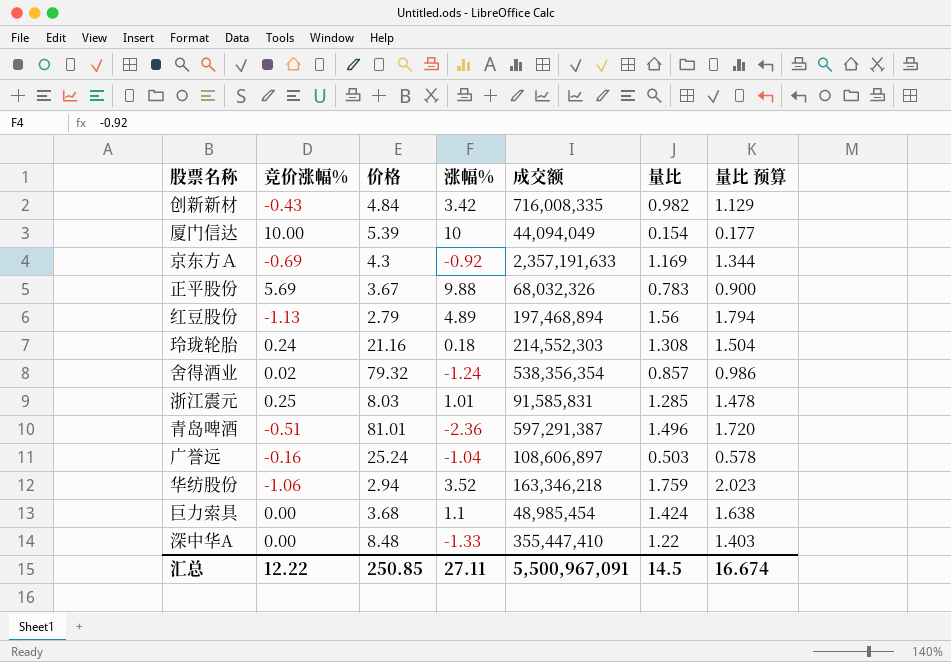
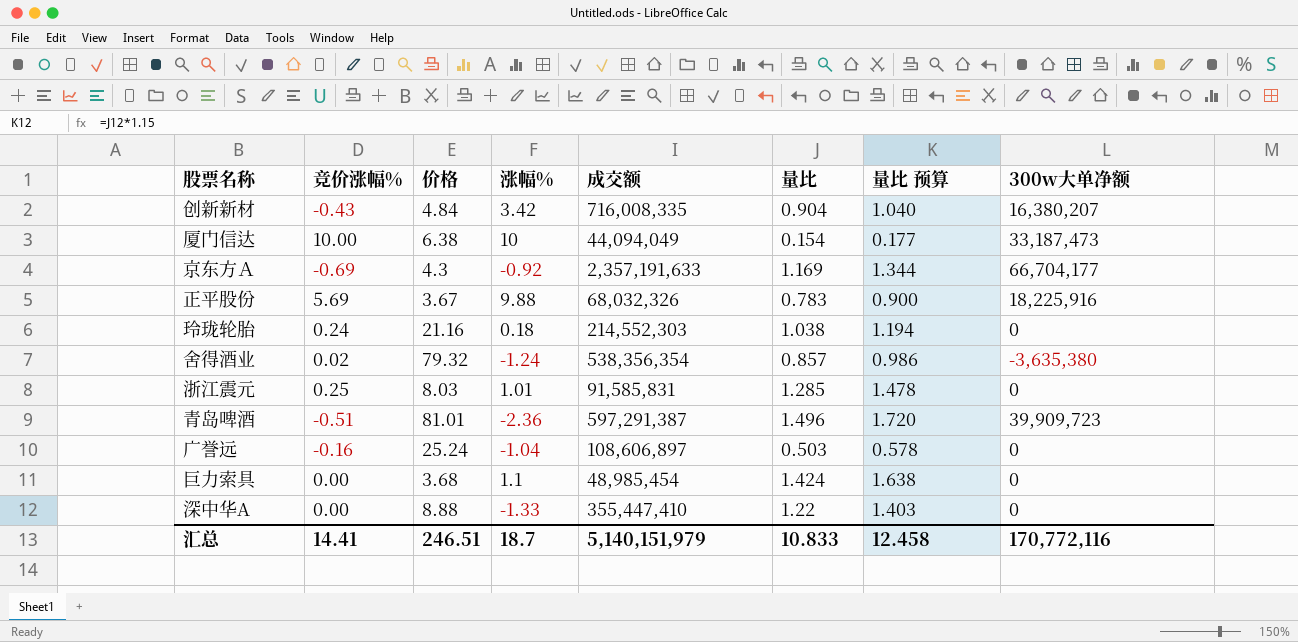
column 300w大单净额 | position: none -> 8
row 红豆股份: -1.13 | 2.79 | 4.89 | 197,468,894 | 1.56 | 1.794 -> none
row 华纺股份: -1.06 | 2.94 | 3.52 | 163,346,218 | 1.759 | 2.023 -> none
创新新材 | 量比: 0.982 -> 0.904
创新新材 | 量比 预算: 1.129 -> 1.040
厦门信达 | 价格: 5.39 -> 6.38
玲珑轮胎 | 量比: 1.308 -> 1.038
玲珑轮胎 | 量比 预算: 1.504 -> 1.194
深中华A | 价格: 8.48 -> 8.88
汇总 | 竞价涨幅%: 12.22 -> 14.41
汇总 | 价格: 250.85 -> 246.51
汇总 | 涨幅%: 27.11 -> 18.7
汇总 | 成交额: 5,500,967,091 -> 5,140,151,979
汇总 | 量比: 14.5 -> 10.833
汇总 | 量比 预算: 16.674 -> 12.458

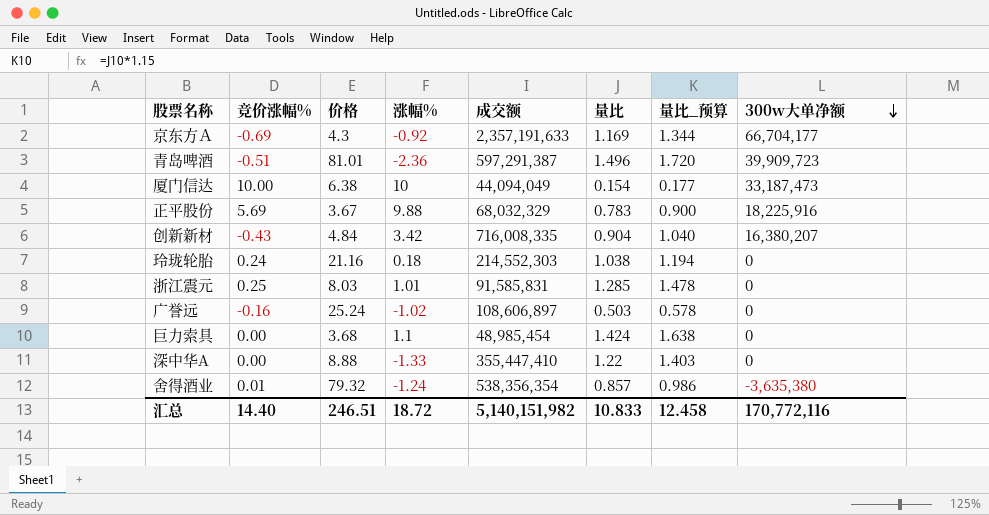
row order: none -> 300w大单净额 descending
column name: 量比 预算 -> 量比_预算
正平股份 | 成交额: 68,032,326 -> 68,032,329
广誉远 | 涨幅%: -1.04 -> -1.02
舍得酒业 | 竞价涨幅%: 0.02 -> 0.01
汇总 | 竞价涨幅%: 14.41 -> 14.40
汇总 | 涨幅%: 18.7 -> 18.72
汇总 | 成交额: 5,140,151,979 -> 5,140,151,982

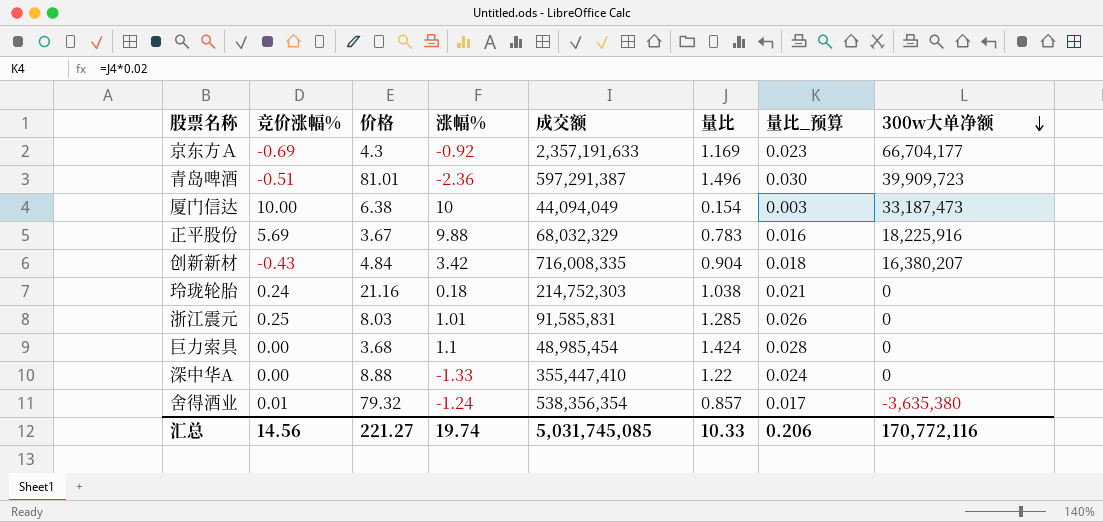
column 量比_预算 | formula: [量比] * 1.15 -> [量比] * 0.02
row 广誉远: -0.16 | 25.24 | -1.02 | 108,606,897 | 0.503 | 0.578 | 0 -> none
玲珑轮胎 | 成交额: 214,552,303 -> 214,752,303
汇总 | 竞价涨幅%: 14.40 -> 14.56
汇总 | 价格: 246.51 -> 221.27
汇总 | 涨幅%: 18.72 -> 19.74
汇总 | 成交额: 5,140,151,982 -> 5,031,745,085
汇总 | 量比: 10.833 -> 10.33
汇总 | 量比_预算: 12.458 -> 0.206

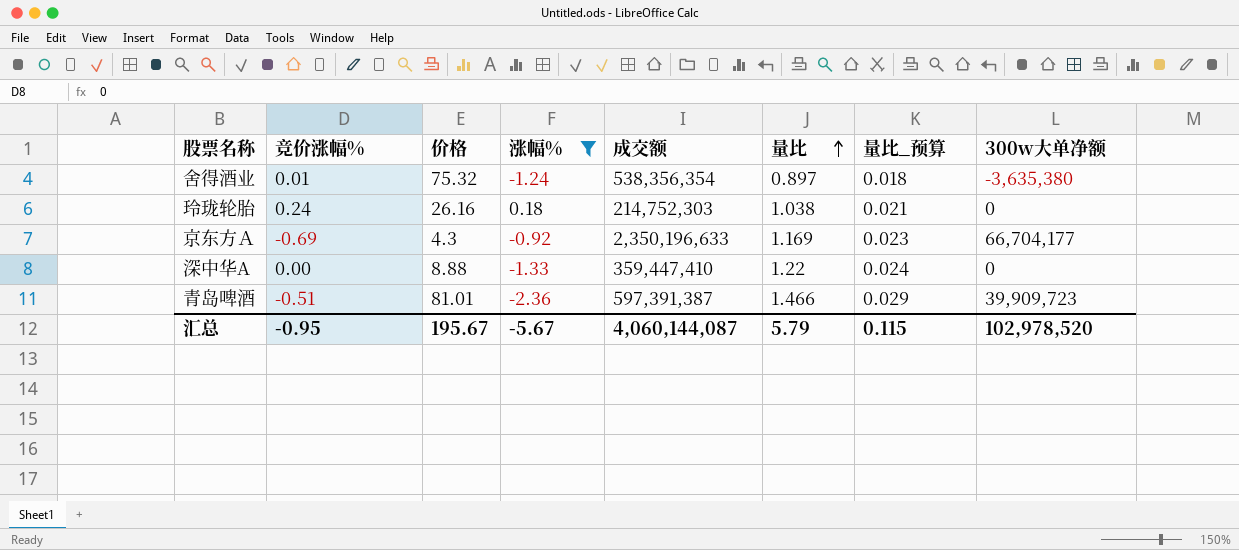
filter: none -> 涨幅% <= 0.18
row order: 300w大单净额 descending -> 量比 ascending
舍得酒业 | 价格: 79.32 -> 75.32
舍得酒业 | 量比: 0.857 -> 0.897
舍得酒业 | 量比_预算: 0.017 -> 0.018
玲珑轮胎 | 价格: 21.16 -> 26.16
京东方Ａ | 成交额: 2,357,191,633 -> 2,350,196,633
深中华A | 成交额: 355,447,410 -> 359,447,410
青岛啤酒 | 成交额: 597,291,387 -> 597,391,387
青岛啤酒 | 量比: 1.496 -> 1.466
青岛啤酒 | 量比_预算: 0.030 -> 0.029
汇总 | 竞价涨幅%: 14.56 -> -0.95
汇总 | 价格: 221.27 -> 195.67
汇总 | 涨幅%: 19.74 -> -5.67
汇总 | 成交额: 5,031,745,085 -> 4,060,144,087
汇总 | 量比: 10.33 -> 5.79
汇总 | 量比_预算: 0.206 -> 0.115
汇总 | 300w大单净额: 170,772,116 -> 102,978,520

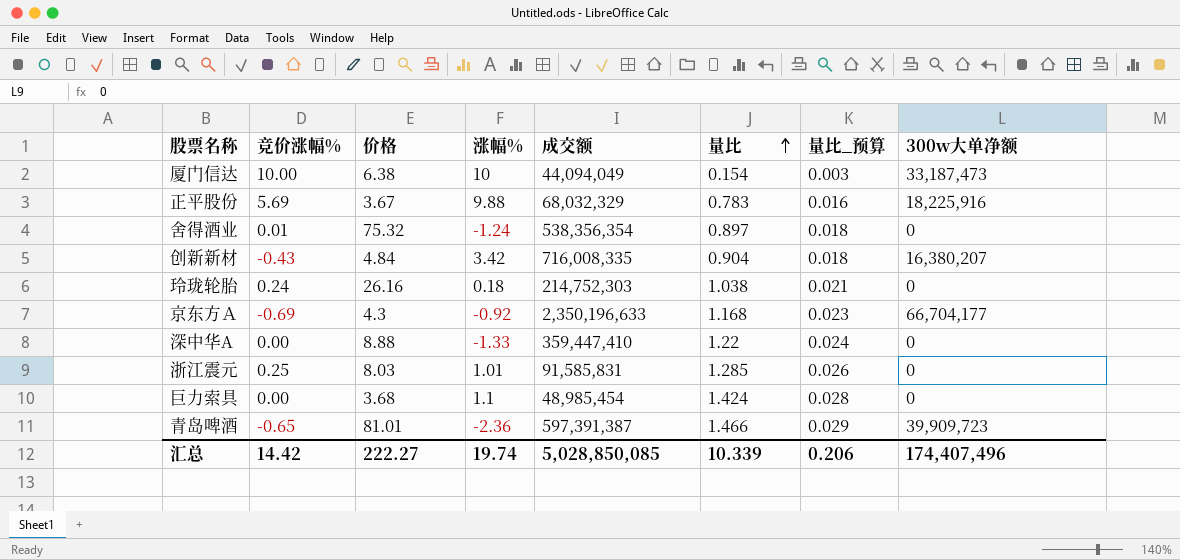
filter: 涨幅% <= 0.18 -> none
舍得酒业 | 300w大单净额: -3,635,380 -> 0
京东方Ａ | 量比: 1.169 -> 1.168
青岛啤酒 | 竞价涨幅%: -0.51 -> -0.65
汇总 | 竞价涨幅%: -0.95 -> 14.42
汇总 | 价格: 195.67 -> 222.27
汇总 | 涨幅%: -5.67 -> 19.74
汇总 | 成交额: 4,060,144,087 -> 5,028,850,085
汇总 | 量比: 5.79 -> 10.339
汇总 | 量比_预算: 0.115 -> 0.206
汇总 | 300w大单净额: 102,978,520 -> 174,407,496

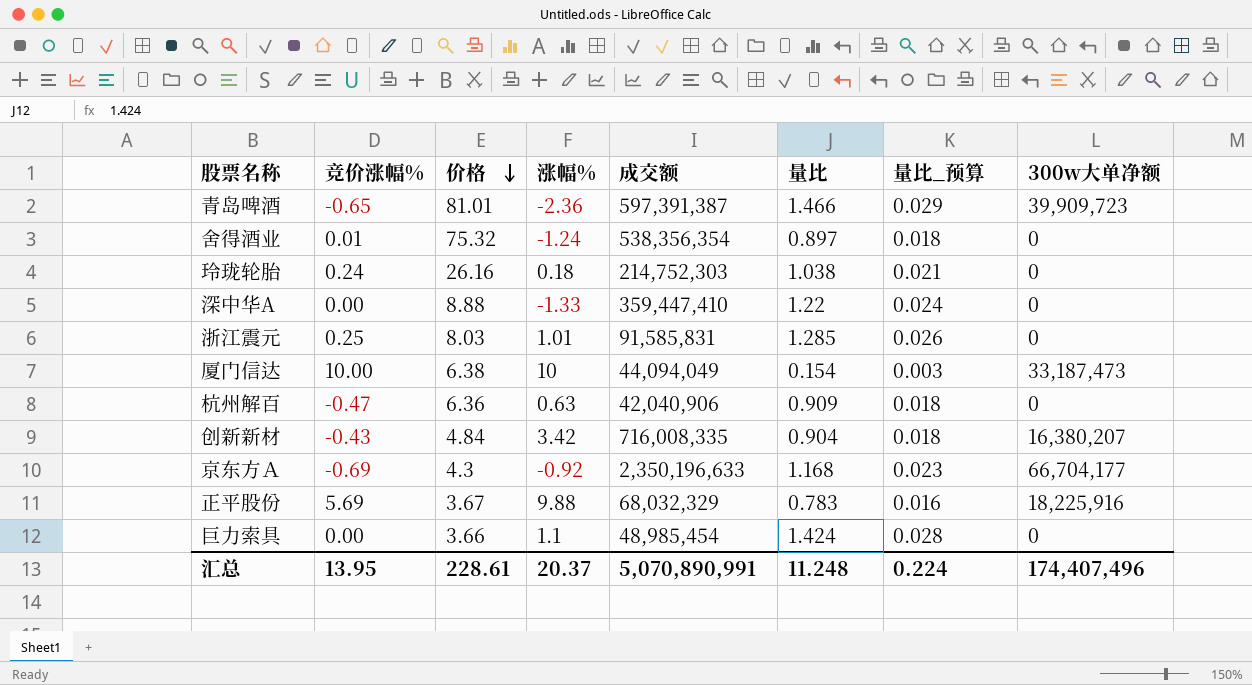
row order: 量比 ascending -> 价格 descending
row 杭州解百: none -> -0.47 | 6.36 | 0.63 | 42,040,906 | 0.909 | 0.018 | 0
巨力索具 | 价格: 3.68 -> 3.66
汇总 | 竞价涨幅%: 14.42 -> 13.95
汇总 | 价格: 222.27 -> 228.61
汇总 | 涨幅%: 19.74 -> 20.37
汇总 | 成交额: 5,028,850,085 -> 5,070,890,991
汇总 | 量比: 10.339 -> 11.248
汇总 | 量比_预算: 0.206 -> 0.224

